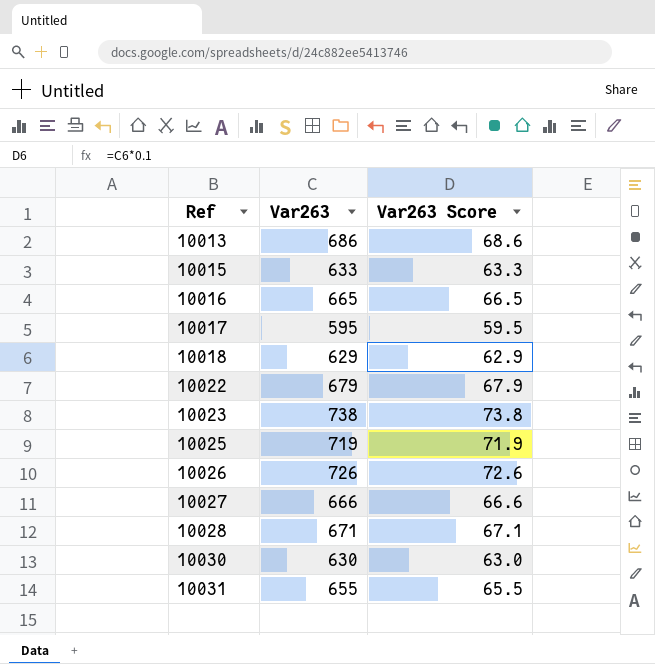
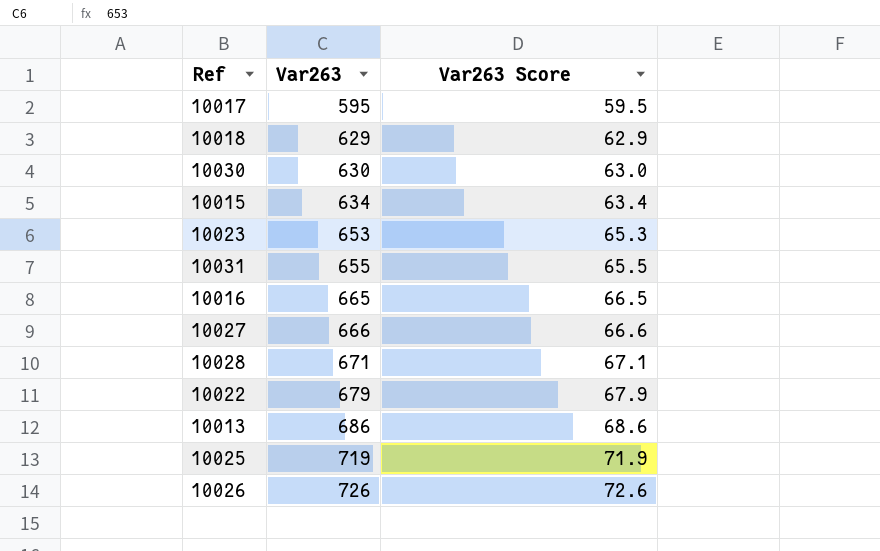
row order: Ref ascending -> Var263 ascending
10015 | Var263: 633 -> 634
10015 | Var263 Score: 63.3 -> 63.4
10023 | Var263: 738 -> 653
10023 | Var263 Score: 73.8 -> 65.3

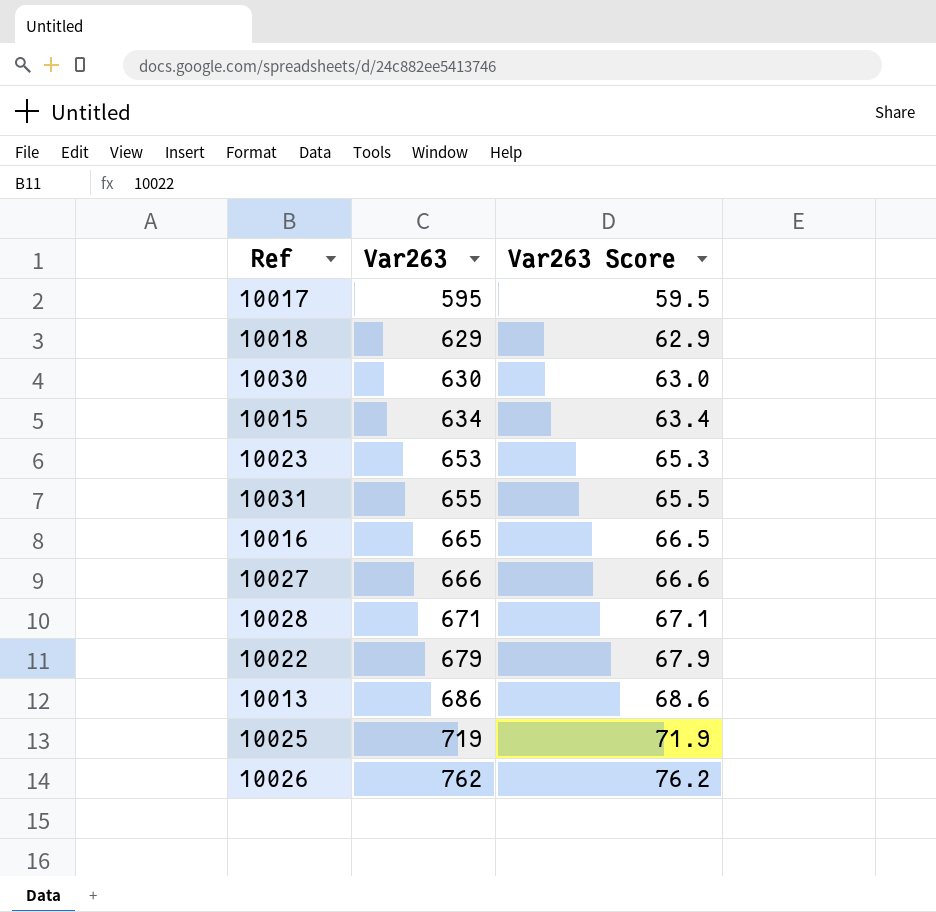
10026 | Var263: 726 -> 762
10026 | Var263 Score: 72.6 -> 76.2

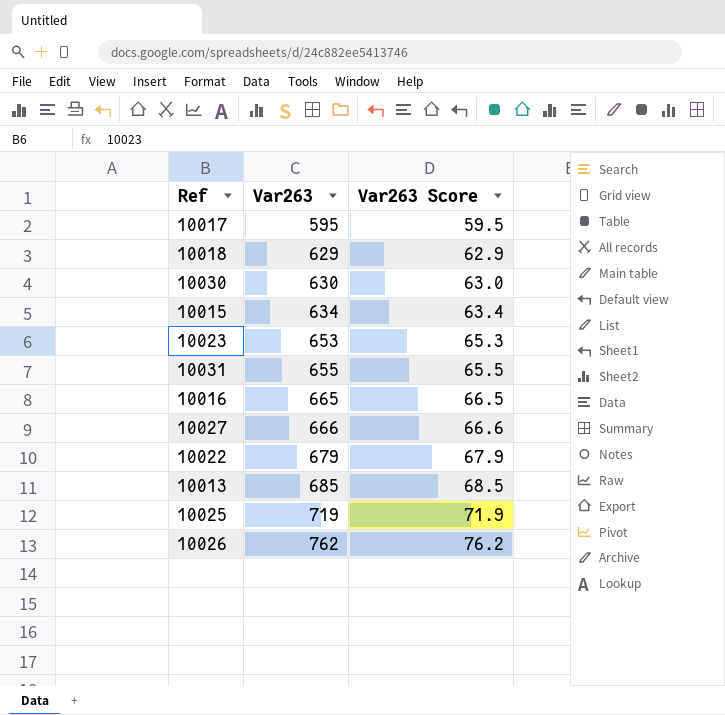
row 10028: 671 | 67.1 -> none
10013 | Var263: 686 -> 685
10013 | Var263 Score: 68.6 -> 68.5

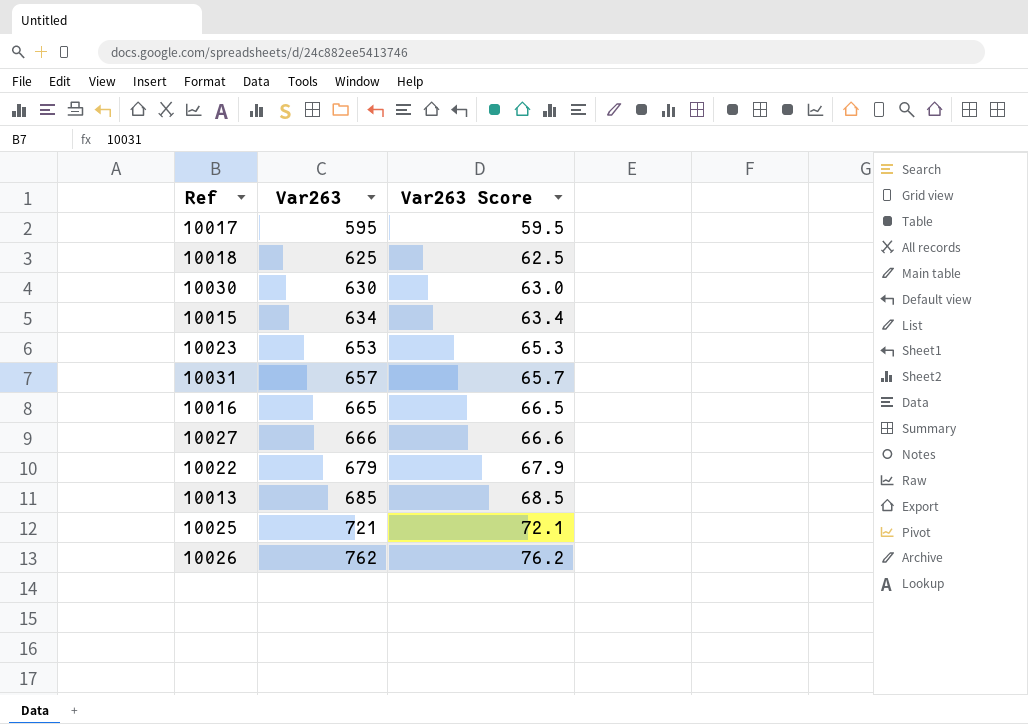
10018 | Var263: 629 -> 625
10018 | Var263 Score: 62.9 -> 62.5
10031 | Var263: 655 -> 657
10031 | Var263 Score: 65.5 -> 65.7
10025 | Var263: 719 -> 721
10025 | Var263 Score: 71.9 -> 72.1

